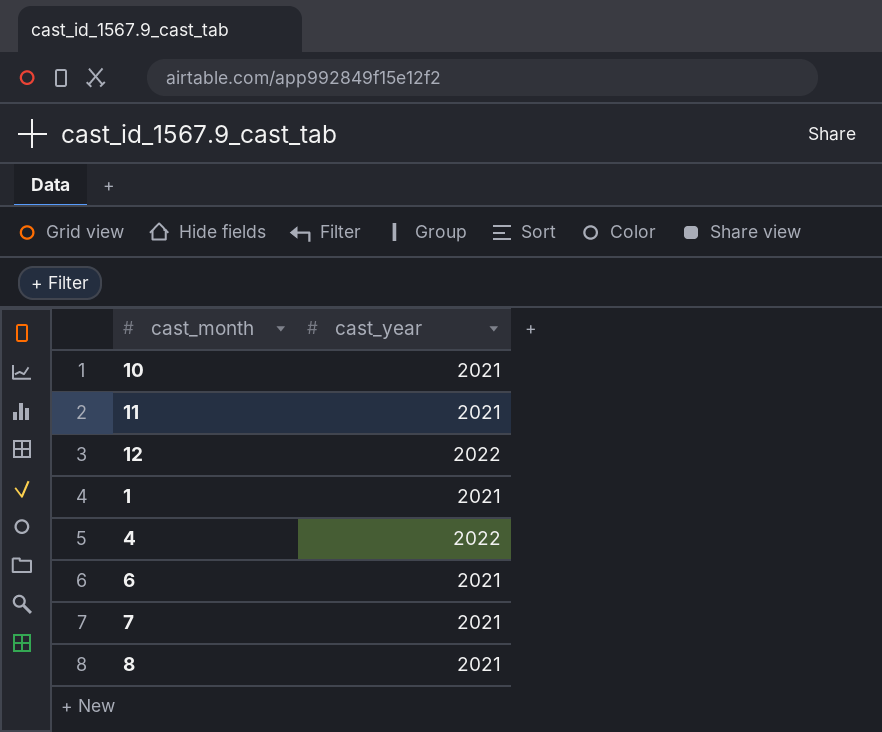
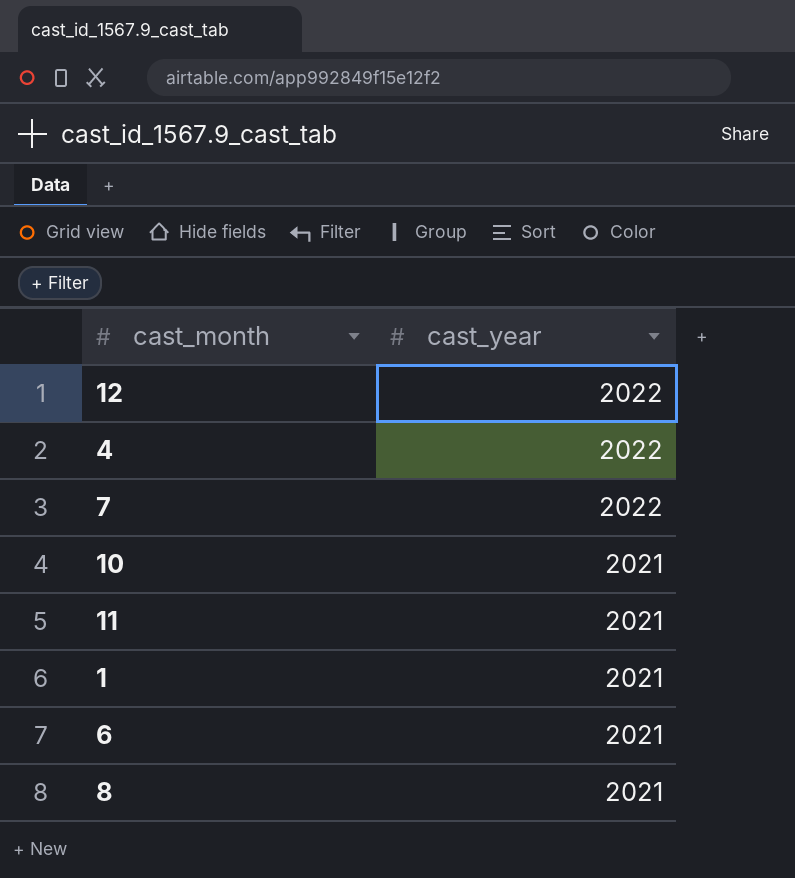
row order: none -> cast_year descending
7 | cast_year: 2021 -> 2022

